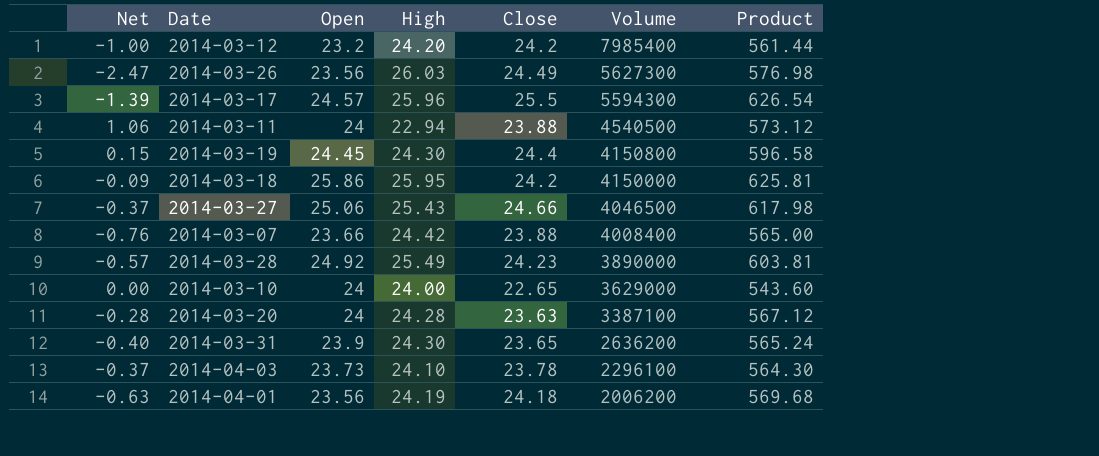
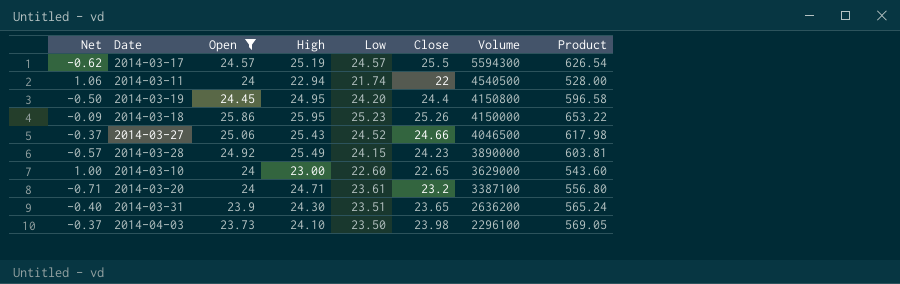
filter: none -> Open >= 23.73
column Low | position: none -> 5
2014-03-17 | Net: -1.39 -> -0.62
2014-03-17 | High: 25.96 -> 25.19
2014-03-11 | Close: 23.88 -> 22
2014-03-11 | Product: 573.12 -> 528.00
2014-03-19 | Net: 0.15 -> -0.50
2014-03-19 | High: 24.30 -> 24.95
2014-03-18 | Close: 24.2 -> 25.26
2014-03-18 | Product: 625.81 -> 653.22
2014-03-10 | Net: 0.00 -> 1.00
2014-03-10 | High: 24.00 -> 23.00
2014-03-20 | Net: -0.28 -> -0.71
2014-03-20 | High: 24.28 -> 24.71
2014-03-20 | Close: 23.63 -> 23.2
2014-03-20 | Product: 567.12 -> 556.80
2014-04-03 | Close: 23.78 -> 23.98
2014-04-03 | Product: 564.30 -> 569.05

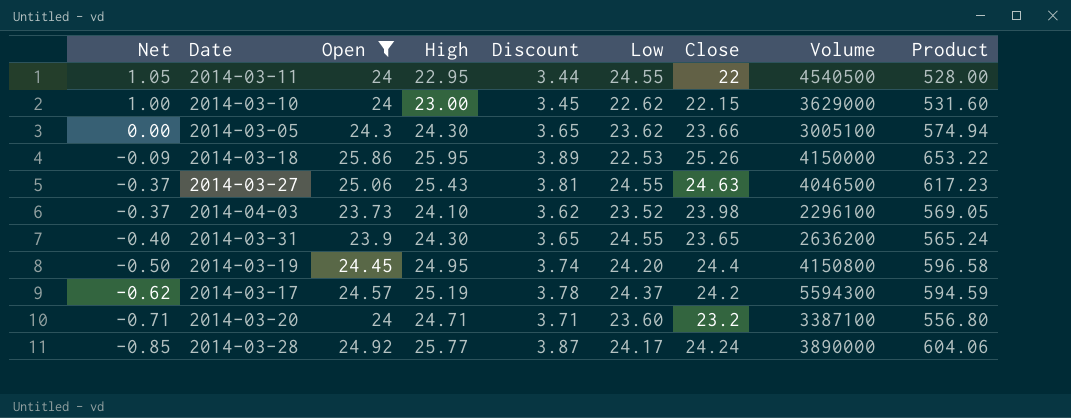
row order: Volume descending -> Net descending
column Discount | formula: none -> [High] * 0.15
2014-03-11 | Net: 1.06 -> 1.05
2014-03-11 | High: 22.94 -> 22.95
2014-03-11 | Low: 21.74 -> 24.55
2014-03-10 | Low: 22.60 -> 22.62
2014-03-10 | Close: 22.65 -> 22.15
2014-03-10 | Product: 543.60 -> 531.60
row 2014-03-05: none -> 0.00 | 24.3 | 24.30 | 3.65 | 23.62 | 23.66 | 3005100 | 574.94
2014-03-18 | Low: 25.23 -> 22.53
2014-03-27 | Low: 24.52 -> 24.55
2014-03-27 | Close: 24.66 -> 24.63
2014-03-27 | Product: 617.98 -> 617.23
2014-04-03 | Low: 23.50 -> 23.52
2014-03-31 | Low: 23.51 -> 24.55
2014-03-17 | Low: 24.57 -> 24.37
2014-03-17 | Close: 25.5 -> 24.2
2014-03-17 | Product: 626.54 -> 594.59
2014-03-20 | Low: 23.61 -> 23.60
2014-03-28 | Net: -0.57 -> -0.85
2014-03-28 | High: 25.49 -> 25.77
2014-03-28 | Low: 24.15 -> 24.17
2014-03-28 | Close: 24.23 -> 24.24
2014-03-28 | Product: 603.81 -> 604.06

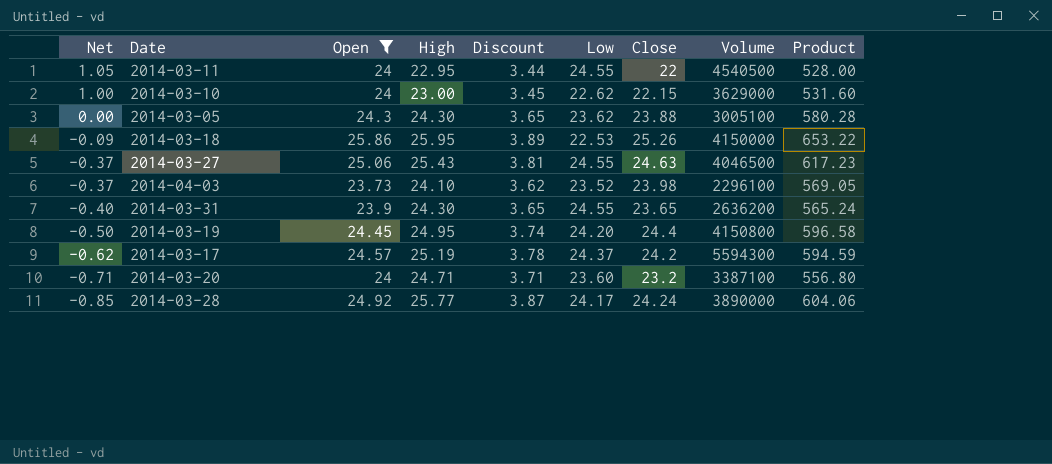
2014-03-05 | Close: 23.66 -> 23.88
2014-03-05 | Product: 574.94 -> 580.28

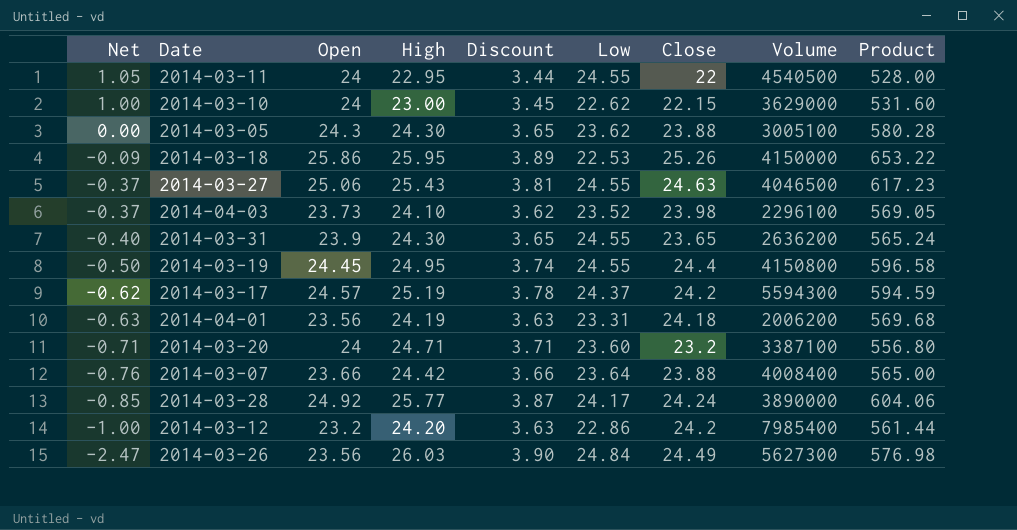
filter: Open >= 23.73 -> none
2014-03-19 | Low: 24.20 -> 24.55

